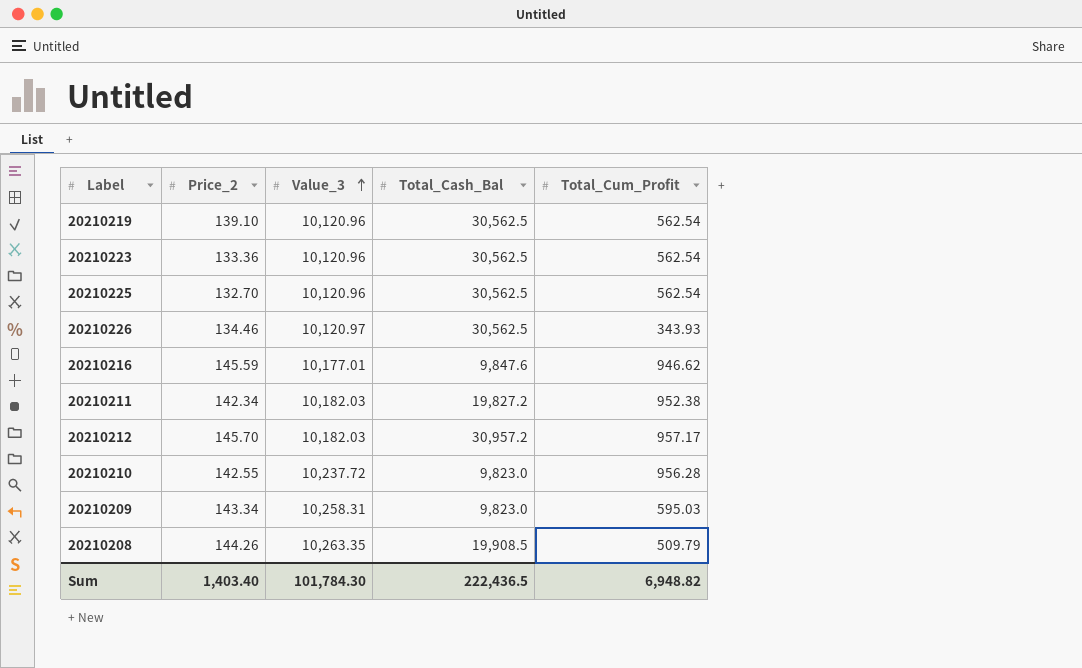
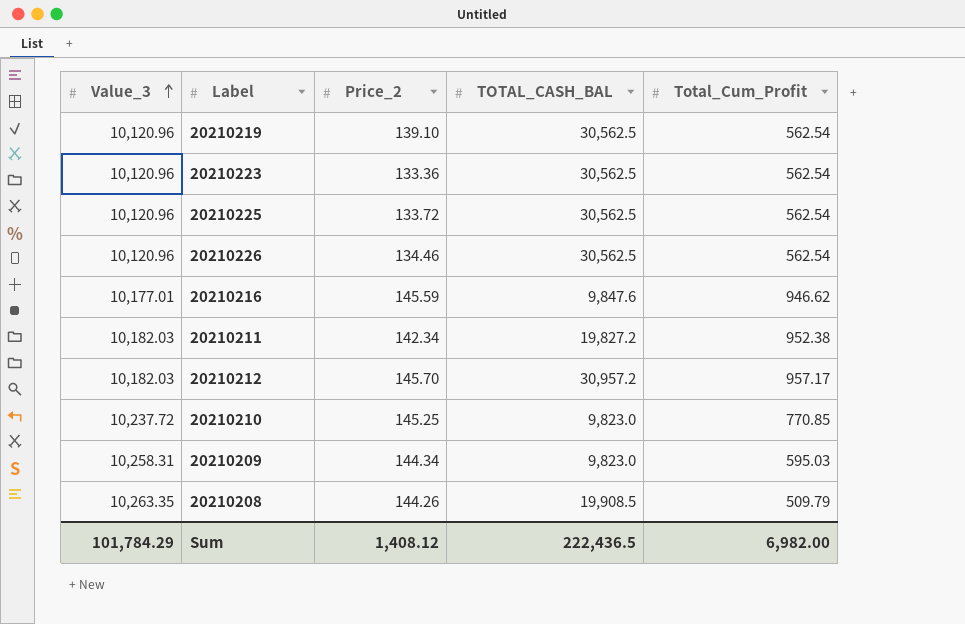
column Value_3 | position: 3 -> 1
column name: Total_Cash_Bal -> TOTAL_CASH_BAL
20210225 | Price_2: 132.70 -> 133.72
20210226 | Value_3: 10,120.97 -> 10,120.96
20210226 | Total_Cum_Profit: 343.93 -> 562.54
20210210 | Price_2: 142.55 -> 145.25
20210210 | Total_Cum_Profit: 956.28 -> 770.85
20210209 | Price_2: 143.34 -> 144.34
Sum | Value_3: 101,784.30 -> 101,784.29
Sum | Price_2: 1,403.40 -> 1,408.12
Sum | Total_Cum_Profit: 6,948.82 -> 6,982.00

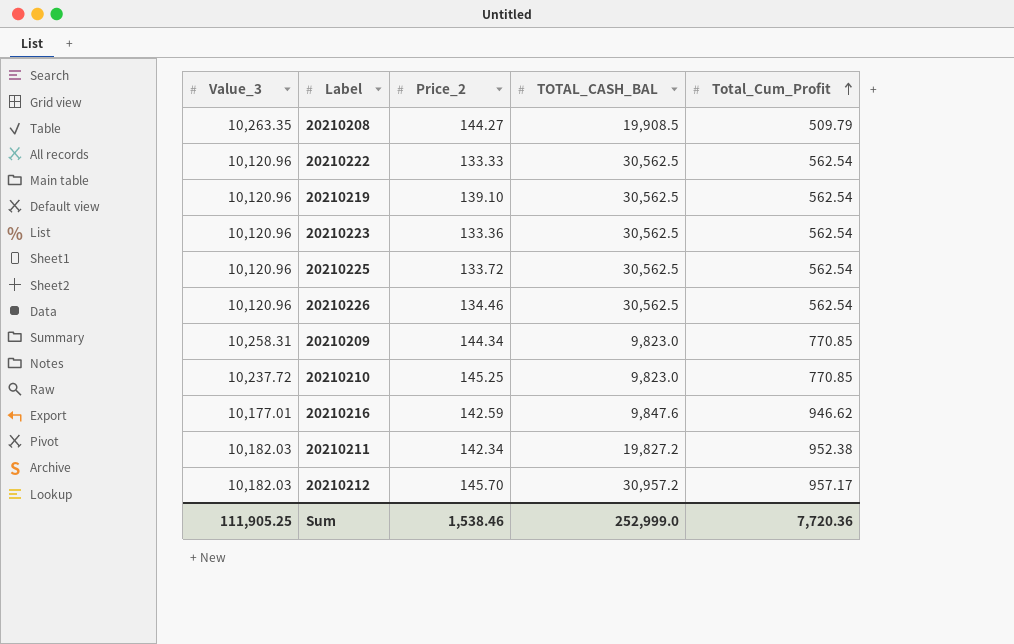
row order: Value_3 ascending -> Total_Cum_Profit ascending
20210208 | Price_2: 144.26 -> 144.27
row 20210222: none -> 10,120.96 | 133.33 | 30,562.5 | 562.54
20210209 | Total_Cum_Profit: 595.03 -> 770.85
20210216 | Price_2: 145.59 -> 142.59
Sum | Value_3: 101,784.29 -> 111,905.25
Sum | Price_2: 1,408.12 -> 1,538.46
Sum | TOTAL_CASH_BAL: 222,436.5 -> 252,999.0
Sum | Total_Cum_Profit: 6,982.00 -> 7,720.36

